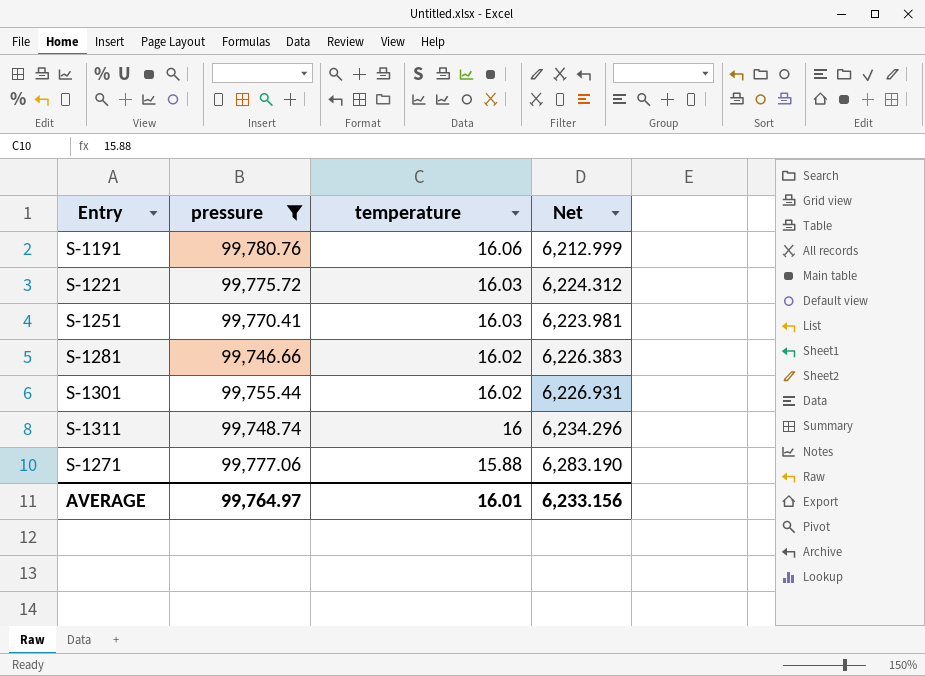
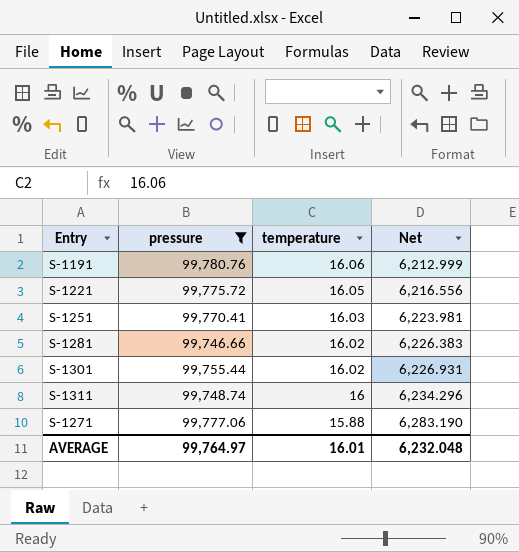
S-1221 | temperature: 16.03 -> 16.05
S-1221 | Net: 6,224.312 -> 6,216.556
AVERAGE | Net: 6,233.156 -> 6,232.048

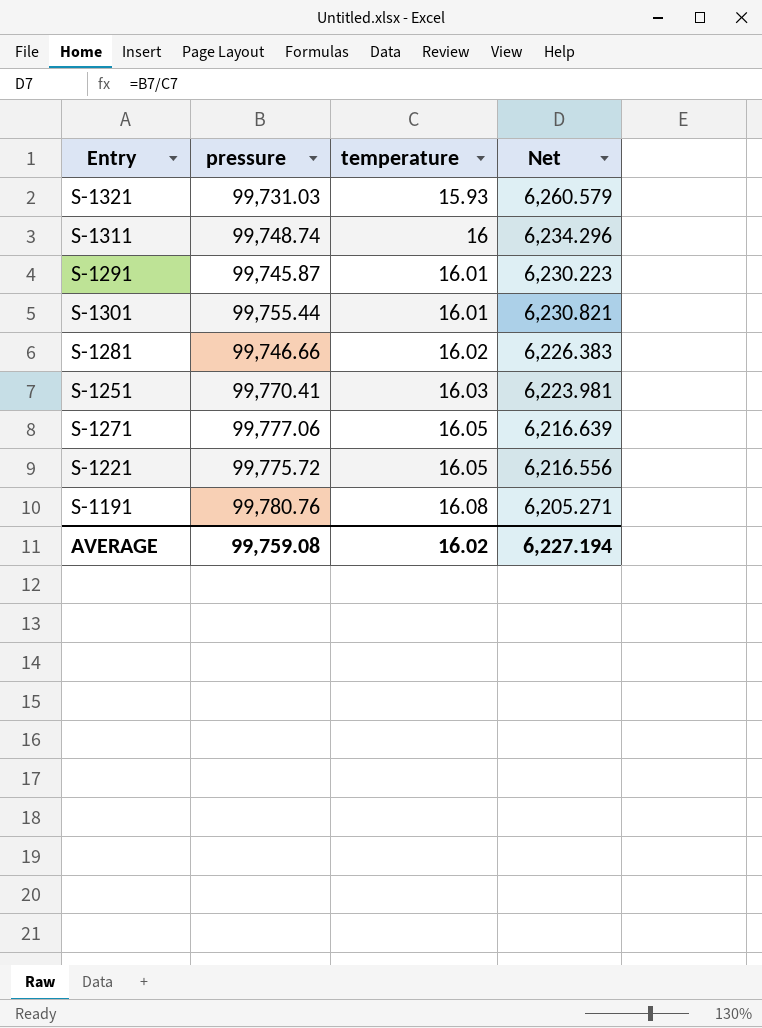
filter: pressure >= 99,746.66 -> none
row order: temperature descending -> temperature ascending
S-1301 | temperature: 16.02 -> 16.01
S-1301 | Net: 6,226.931 -> 6,230.821
S-1271 | temperature: 15.88 -> 16.05
S-1271 | Net: 6,283.190 -> 6,216.639
S-1191 | temperature: 16.06 -> 16.08
S-1191 | Net: 6,212.999 -> 6,205.271
AVERAGE | pressure: 99,764.97 -> 99,759.08
AVERAGE | temperature: 16.01 -> 16.02
AVERAGE | Net: 6,232.048 -> 6,227.194

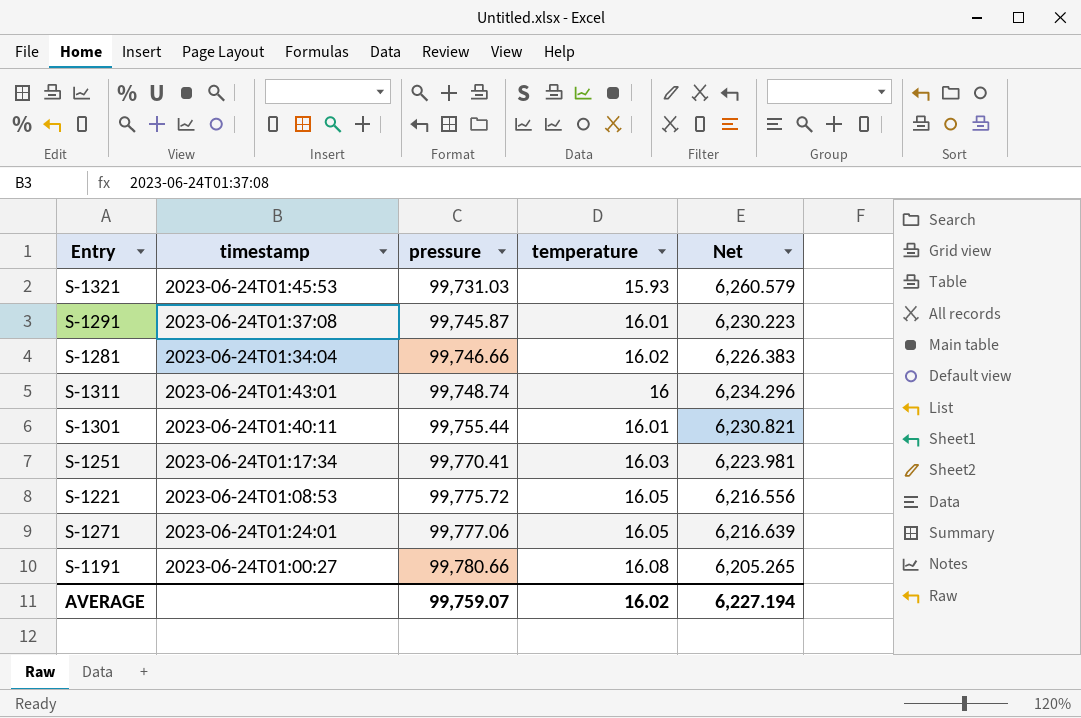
row order: temperature ascending -> pressure ascending
column timestamp | position: none -> 2
S-1191 | pressure: 99,780.76 -> 99,780.66
S-1191 | Net: 6,205.271 -> 6,205.265
AVERAGE | pressure: 99,759.08 -> 99,759.07

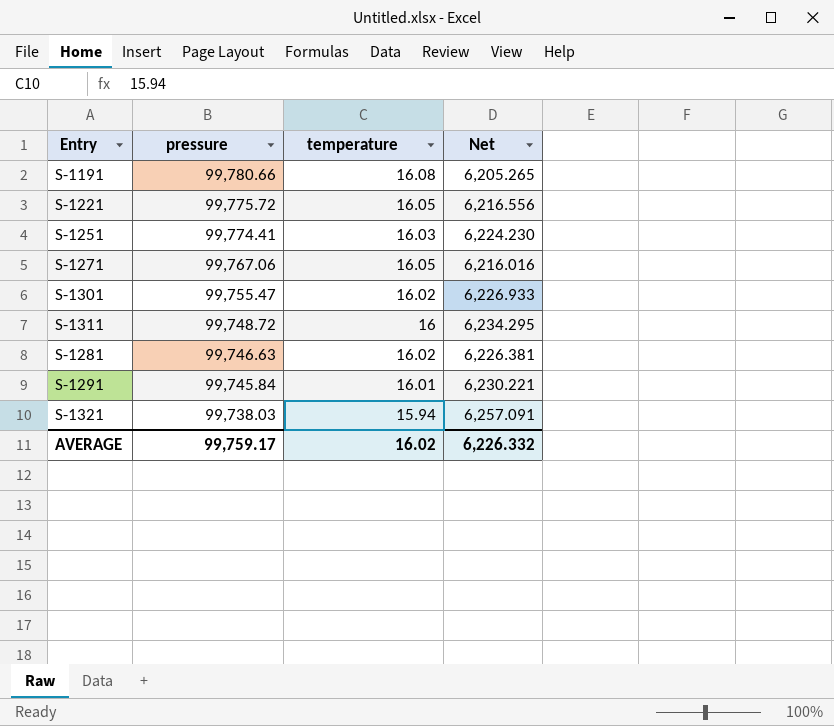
row order: pressure ascending -> pressure descending
column timestamp | position: 2 -> none
S-1251 | pressure: 99,770.41 -> 99,774.41
S-1251 | Net: 6,223.981 -> 6,224.230
S-1271 | pressure: 99,777.06 -> 99,767.06
S-1271 | Net: 6,216.639 -> 6,216.016
S-1301 | pressure: 99,755.44 -> 99,755.47
S-1301 | temperature: 16.01 -> 16.02
S-1301 | Net: 6,230.821 -> 6,226.933
S-1311 | pressure: 99,748.74 -> 99,748.72
S-1311 | Net: 6,234.296 -> 6,234.295
S-1281 | pressure: 99,746.66 -> 99,746.63
S-1281 | Net: 6,226.383 -> 6,226.381
S-1291 | pressure: 99,745.87 -> 99,745.84
S-1291 | Net: 6,230.223 -> 6,230.221
S-1321 | pressure: 99,731.03 -> 99,738.03
S-1321 | temperature: 15.93 -> 15.94
S-1321 | Net: 6,260.579 -> 6,257.091
AVERAGE | pressure: 99,759.07 -> 99,759.17
AVERAGE | Net: 6,227.194 -> 6,226.332

